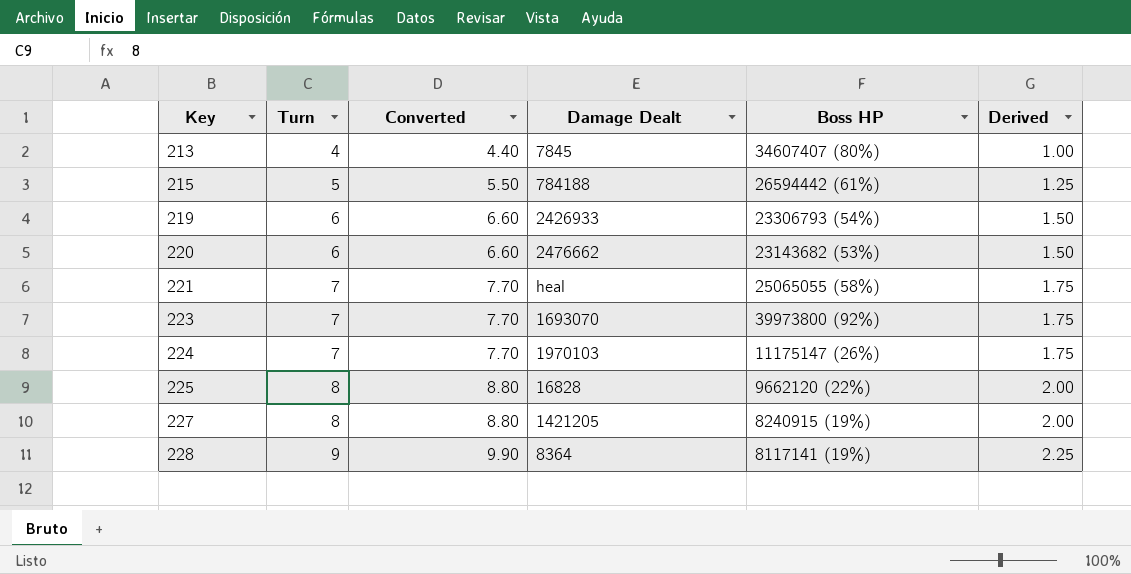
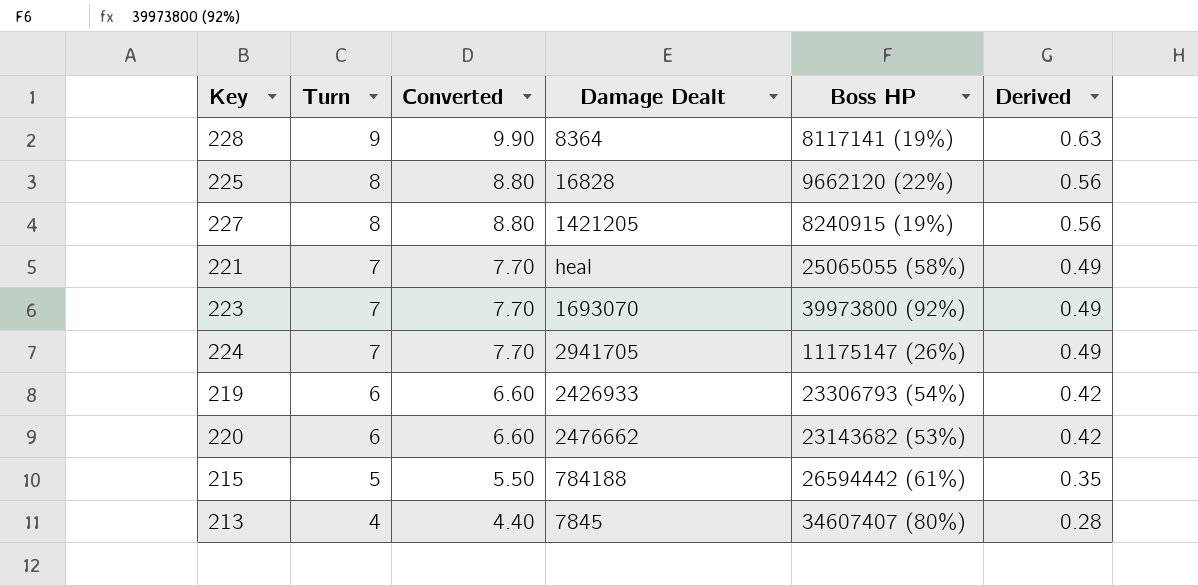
row order: Key ascending -> Turn descending
column Derived | formula: [Turn] * 0.25 -> [Turn] * 0.07
224 | Damage Dealt: 1970103 -> 2941705

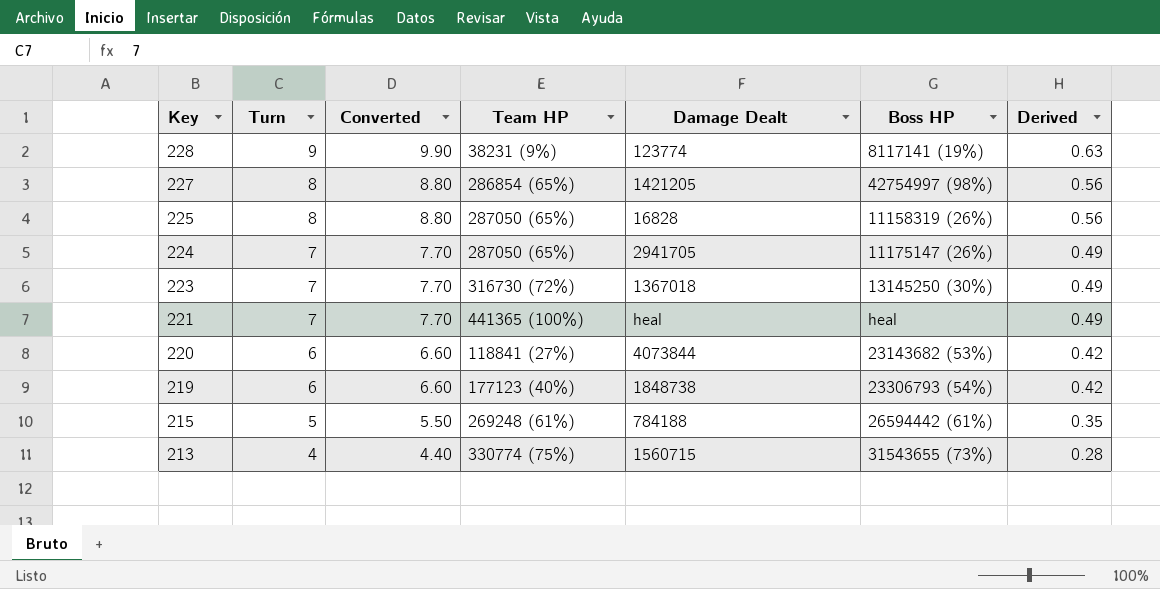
row order: Turn descending -> Key descending
column Team HP | position: none -> 4
228 | Damage Dealt: 8364 -> 123774
227 | Boss HP: 8240915 (19%) -> 42754997 (98%)
225 | Boss HP: 9662120 (22%) -> 11158319 (26%)
223 | Damage Dealt: 1693070 -> 1367018
223 | Boss HP: 39973800 (92%) -> 13145250 (30%)
221 | Boss HP: 25065055 (58%) -> heal
220 | Damage Dealt: 2476662 -> 4073844
219 | Damage Dealt: 2426933 -> 1848738
213 | Damage Dealt: 7845 -> 1560715
213 | Boss HP: 34607407 (80%) -> 31543655 (73%)

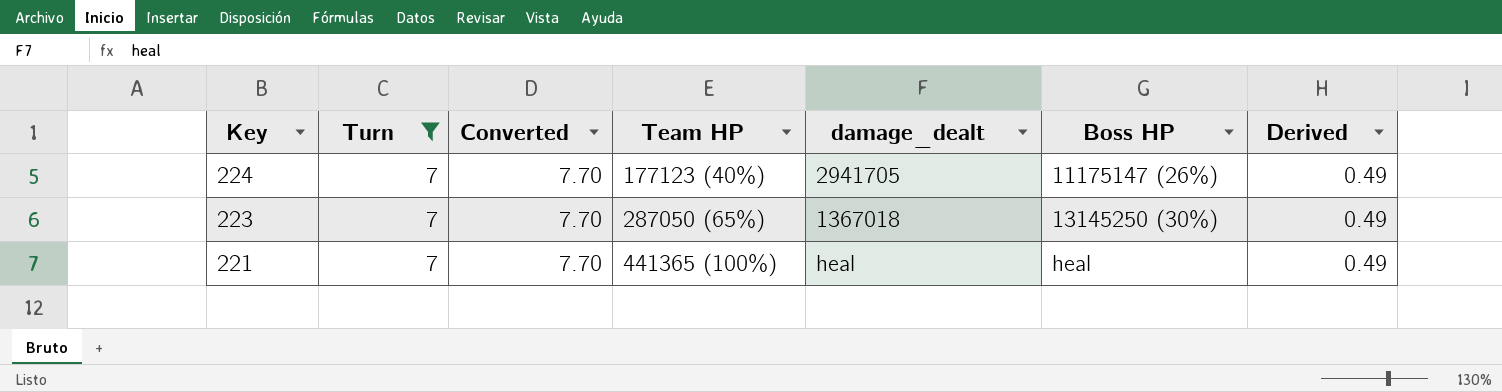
filter: none -> Turn = 7
column name: Damage Dealt -> damage_dealt
224 | Team HP: 287050 (65%) -> 177123 (40%)
223 | Team HP: 316730 (72%) -> 287050 (65%)

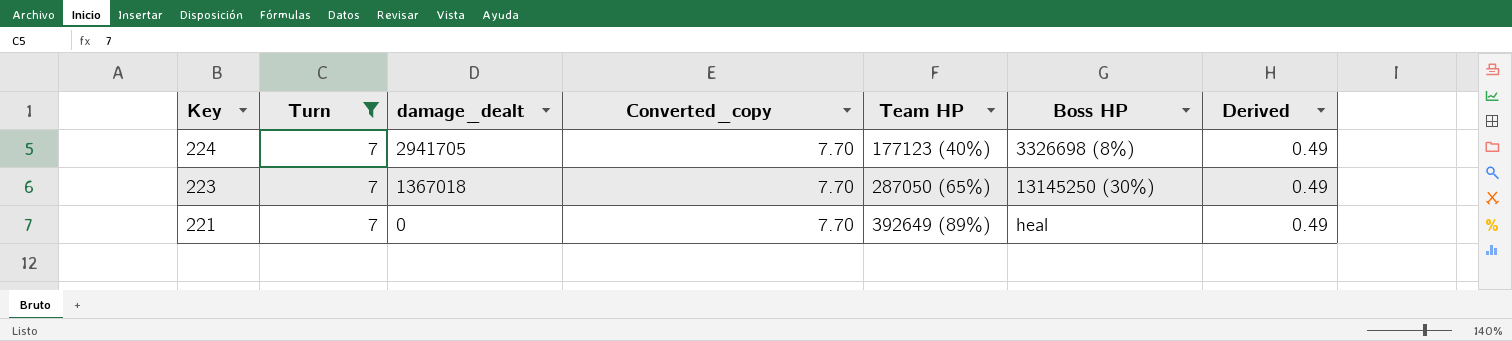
column damage_dealt | position: 5 -> 3
column name: Converted -> Converted_copy
224 | Boss HP: 11175147 (26%) -> 3326698 (8%)
221 | damage_dealt: heal -> 0
221 | Team HP: 441365 (100%) -> 392649 (89%)

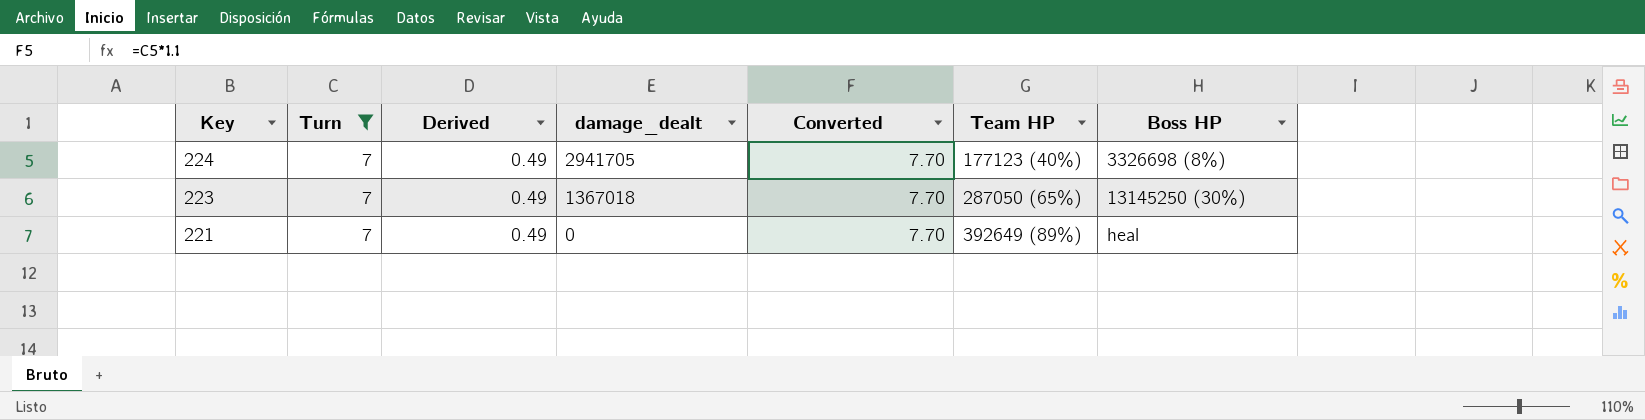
column Derived | position: 7 -> 3
column name: Converted_copy -> Converted

